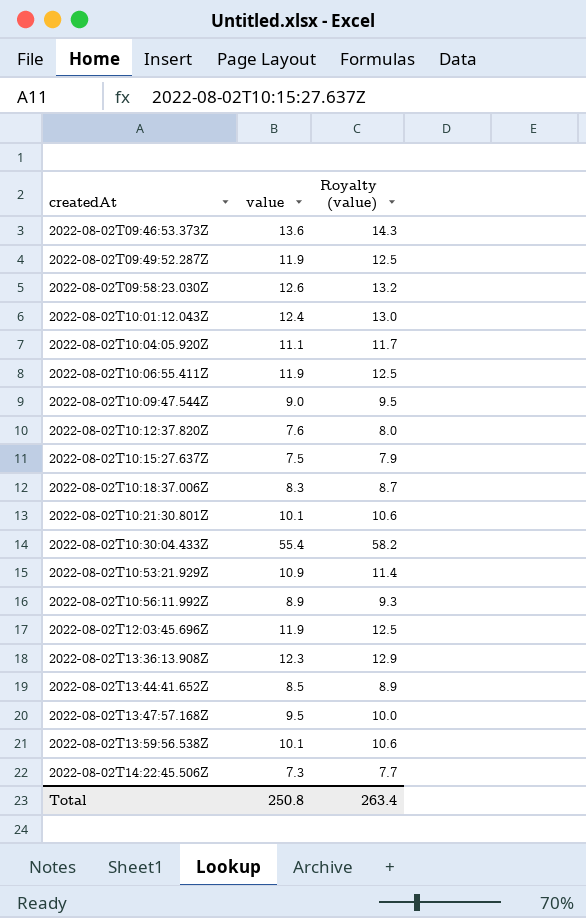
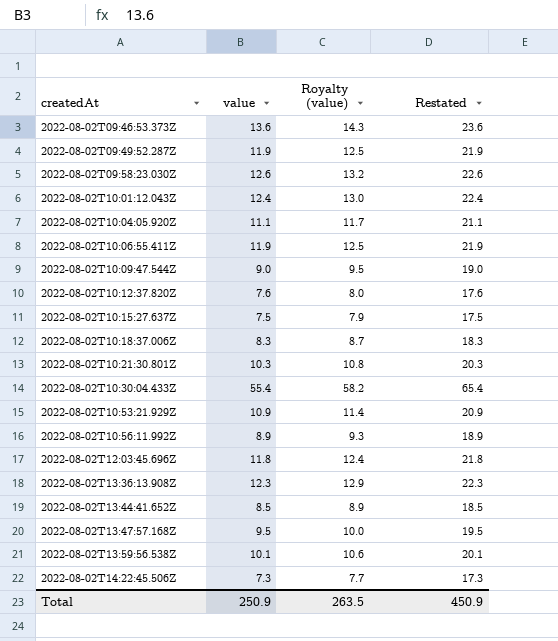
column Restated | formula: none -> [value] + 10
2022-08-02T10:21:30.801Z | value: 10.1 -> 10.3
2022-08-02T10:21:30.801Z | Royalty (value): 10.6 -> 10.8
2022-08-02T12:03:45.696Z | value: 11.9 -> 11.8
2022-08-02T12:03:45.696Z | Royalty (value): 12.5 -> 12.4
Total | value: 250.8 -> 250.9
Total | Royalty (value): 263.4 -> 263.5

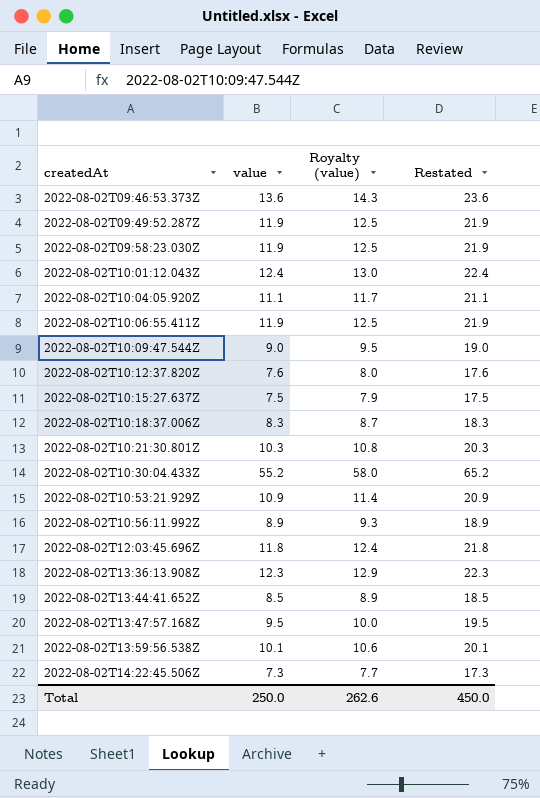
2022-08-02T09:58:23.030Z | value: 12.6 -> 11.9
2022-08-02T09:58:23.030Z | Royalty (value): 13.2 -> 12.5
2022-08-02T09:58:23.030Z | Restated: 22.6 -> 21.9
2022-08-02T10:30:04.433Z | value: 55.4 -> 55.2
2022-08-02T10:30:04.433Z | Royalty (value): 58.2 -> 58.0
2022-08-02T10:30:04.433Z | Restated: 65.4 -> 65.2
Total | value: 250.9 -> 250.0
Total | Royalty (value): 263.5 -> 262.6
Total | Restated: 450.9 -> 450.0

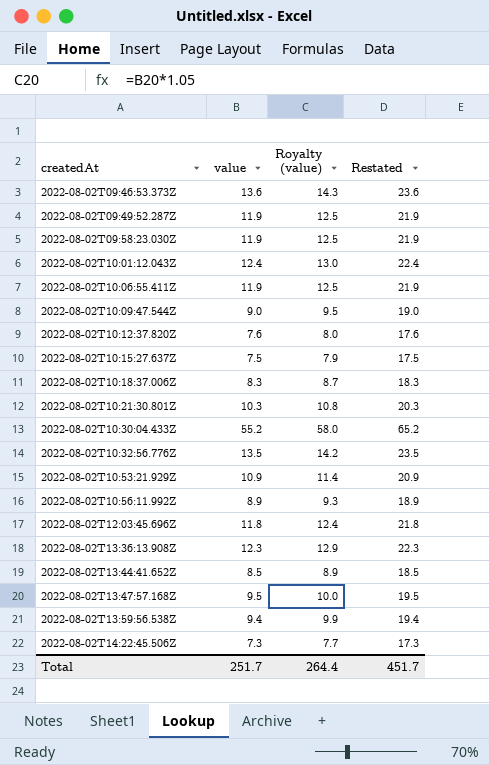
row 2022-08-02T10:04:05.920Z: 11.1 | 11.7 | 21.1 -> none
row 2022-08-02T10:32:56.776Z: none -> 13.5 | 14.2 | 23.5
2022-08-02T13:59:56.538Z | value: 10.1 -> 9.4
2022-08-02T13:59:56.538Z | Royalty (value): 10.6 -> 9.9
2022-08-02T13:59:56.538Z | Restated: 20.1 -> 19.4
Total | value: 250.0 -> 251.7
Total | Royalty (value): 262.6 -> 264.4
Total | Restated: 450.0 -> 451.7

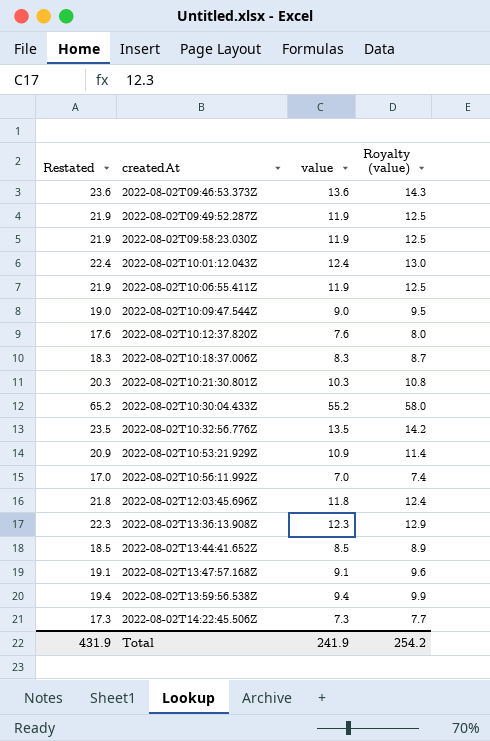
column Restated | position: 4 -> 1
row 2022-08-02T10:15:27.637Z: 7.5 | 7.9 | 17.5 -> none
2022-08-02T10:56:11.992Z | Restated: 18.9 -> 17.0
2022-08-02T10:56:11.992Z | value: 8.9 -> 7.0
2022-08-02T10:56:11.992Z | Royalty (value): 9.3 -> 7.4
2022-08-02T13:47:57.168Z | Restated: 19.5 -> 19.1
2022-08-02T13:47:57.168Z | value: 9.5 -> 9.1
2022-08-02T13:47:57.168Z | Royalty (value): 10.0 -> 9.6
Total | Restated: 451.7 -> 431.9
Total | value: 251.7 -> 241.9
Total | Royalty (value): 264.4 -> 254.2

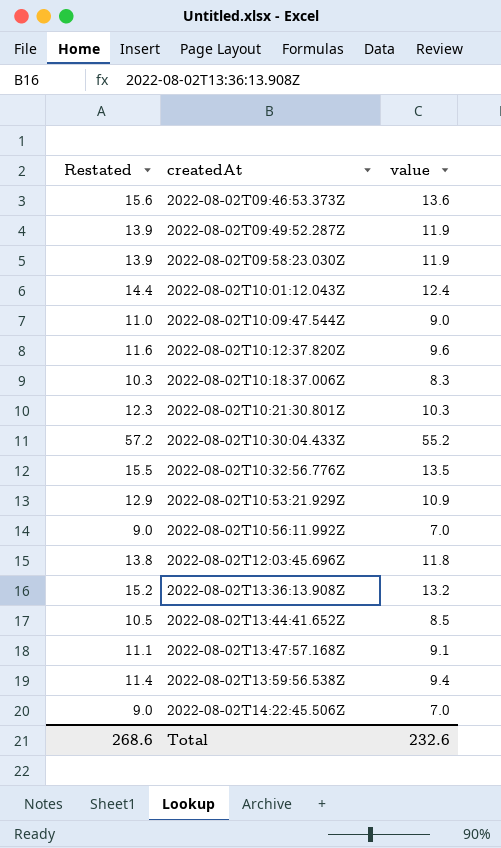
column Royalty (value) | formula: [value] * 1.05 -> none
column Restated | formula: [value] + 10 -> [value] + 2
row 2022-08-02T10:06:55.411Z: 21.9 | 11.9 | 12.5 -> none
2022-08-02T10:12:37.820Z | value: 7.6 -> 9.6
2022-08-02T13:36:13.908Z | value: 12.3 -> 13.2
2022-08-02T14:22:45.506Z | value: 7.3 -> 7.0
Total | Restated: 431.9 -> 268.6
Total | value: 241.9 -> 232.6

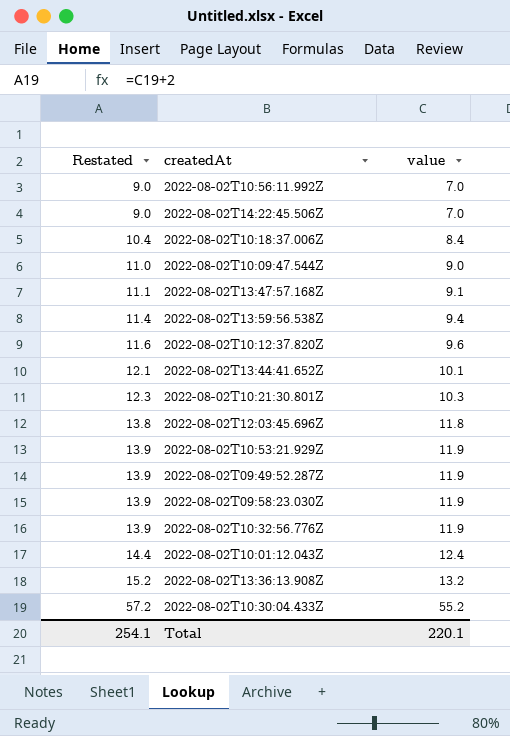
row order: createdAt ascending -> Restated ascending
row 2022-08-02T09:46:53.373Z: 15.6 | 13.6 -> none
2022-08-02T10:18:37.006Z | Restated: 10.3 -> 10.4
2022-08-02T10:18:37.006Z | value: 8.3 -> 8.4
2022-08-02T13:44:41.652Z | Restated: 10.5 -> 12.1
2022-08-02T13:44:41.652Z | value: 8.5 -> 10.1
2022-08-02T10:53:21.929Z | Restated: 12.9 -> 13.9
2022-08-02T10:53:21.929Z | value: 10.9 -> 11.9
2022-08-02T10:32:56.776Z | Restated: 15.5 -> 13.9
2022-08-02T10:32:56.776Z | value: 13.5 -> 11.9
Total | Restated: 268.6 -> 254.1
Total | value: 232.6 -> 220.1

